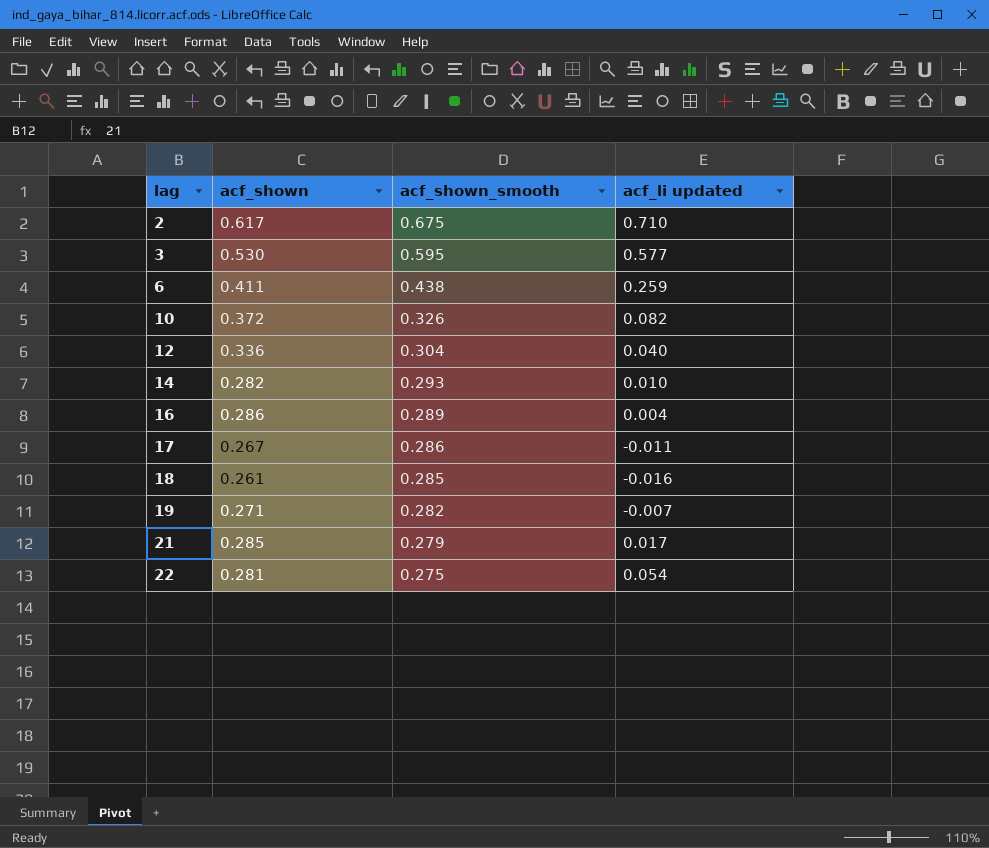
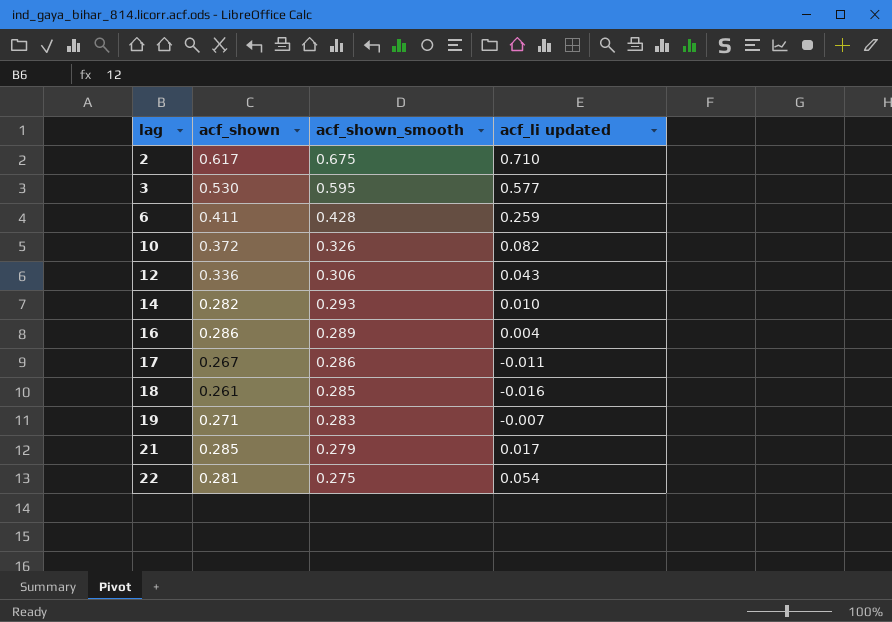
6 | acf_shown_smooth: 0.438 -> 0.428
12 | acf_shown_smooth: 0.304 -> 0.306
12 | acf_li updated: 0.040 -> 0.043
19 | acf_shown_smooth: 0.282 -> 0.283

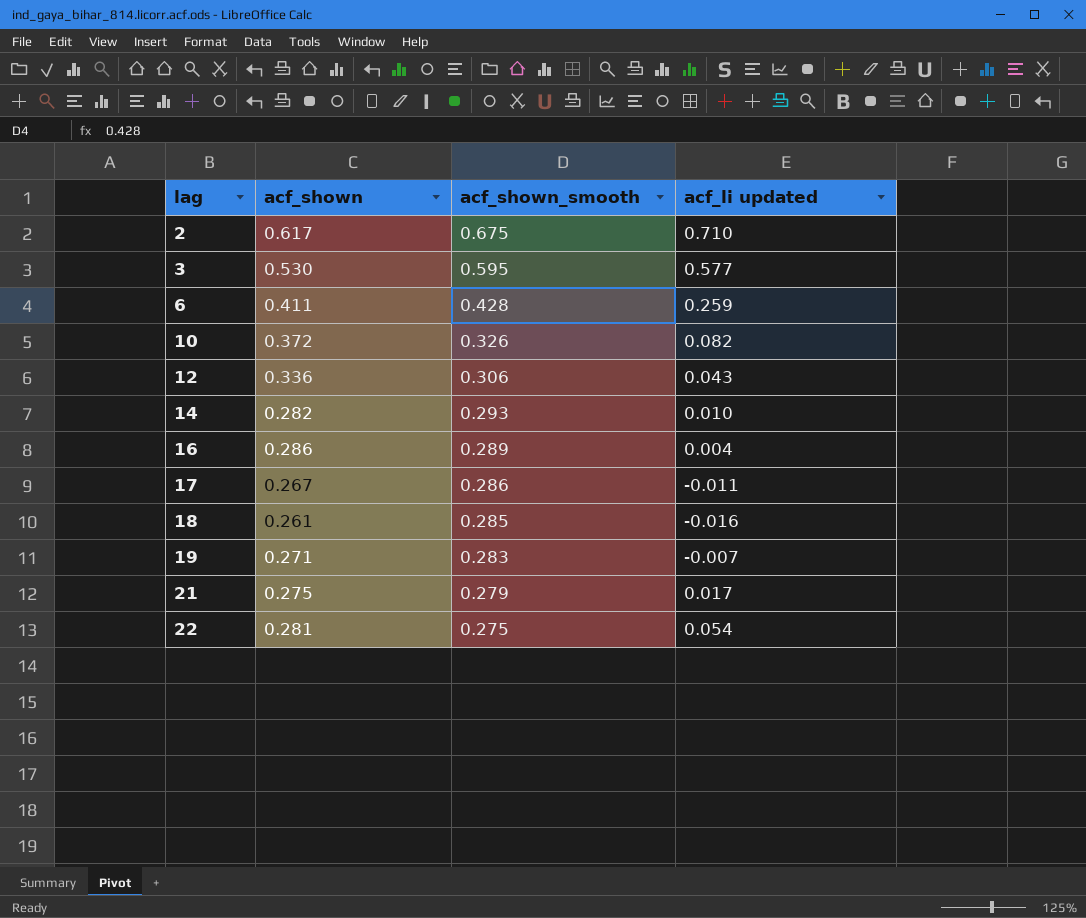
21 | acf_shown: 0.285 -> 0.275

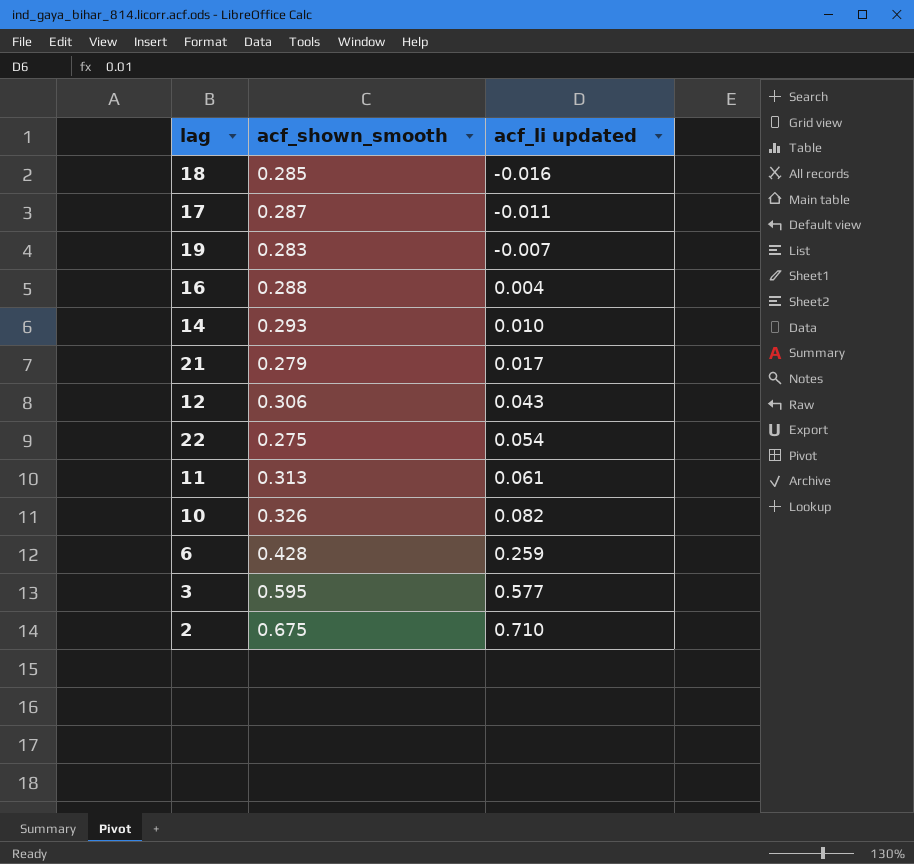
row order: lag ascending -> acf_li updated ascending
column acf_shown | position: 2 -> none
17 | acf_shown_smooth: 0.286 -> 0.287
16 | acf_shown_smooth: 0.289 -> 0.288
row 11: none -> 0.313 | 0.061

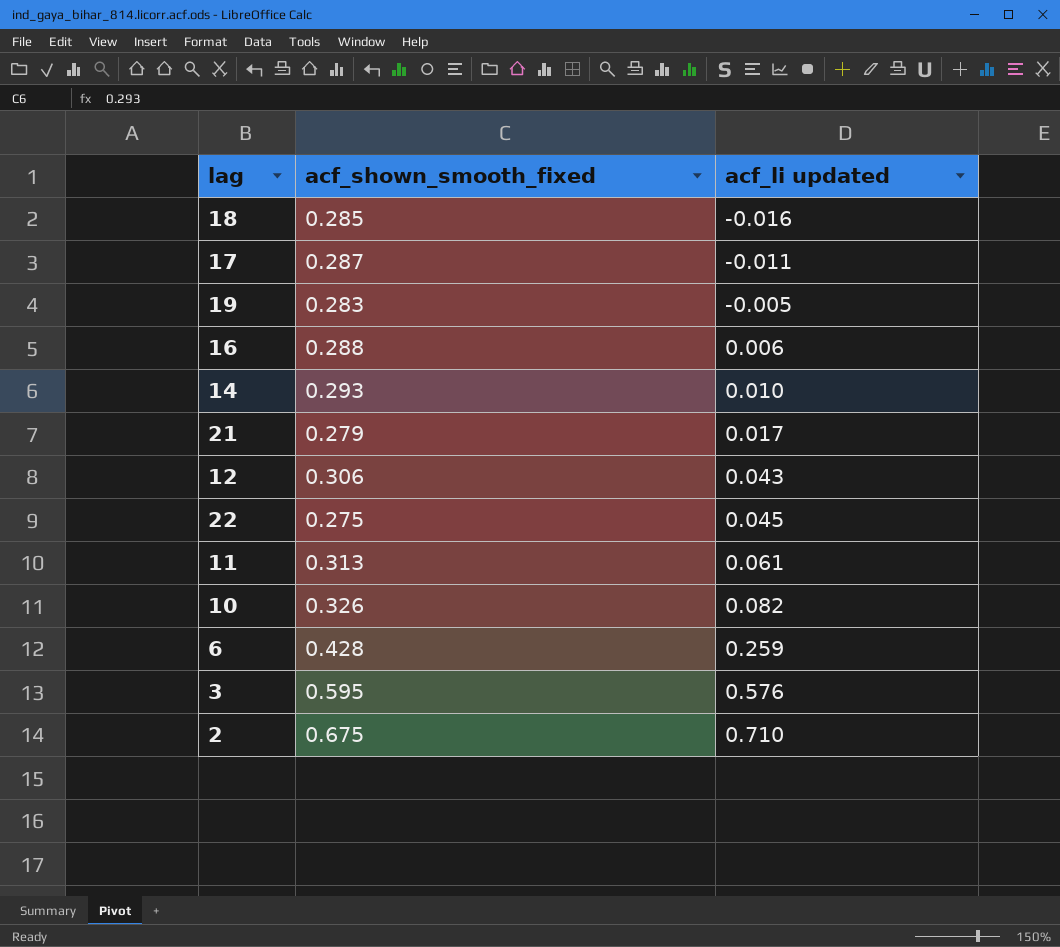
column name: acf_shown_smooth -> acf_shown_smooth_fixed
19 | acf_li updated: -0.007 -> -0.005
16 | acf_li updated: 0.004 -> 0.006
22 | acf_li updated: 0.054 -> 0.045
3 | acf_li updated: 0.577 -> 0.576

